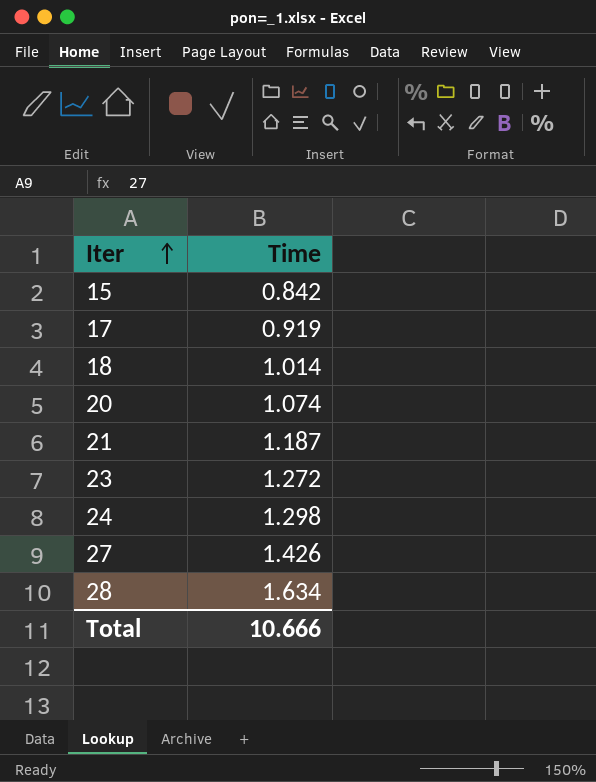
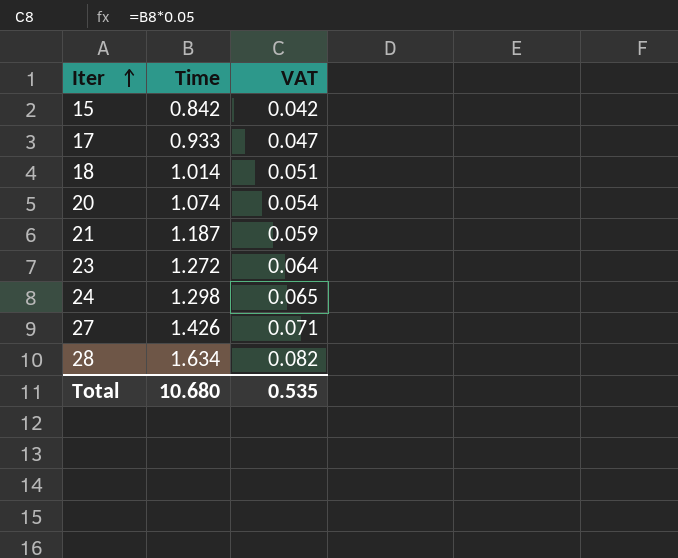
column VAT | formula: none -> [Time] * 0.05
17 | Time: 0.919 -> 0.933
Total | Time: 10.666 -> 10.680

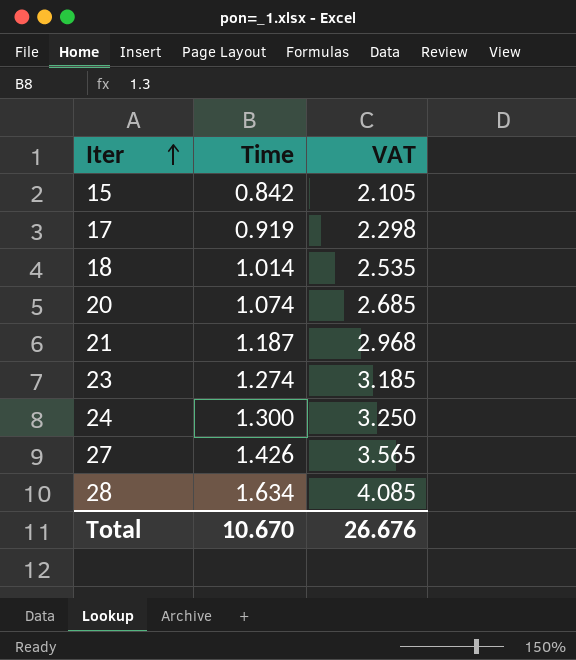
column VAT | formula: [Time] * 0.05 -> [Time] * 2.5
17 | Time: 0.933 -> 0.919
23 | Time: 1.272 -> 1.274
24 | Time: 1.298 -> 1.300
Total | Time: 10.680 -> 10.670
Total | VAT: 0.535 -> 26.676

